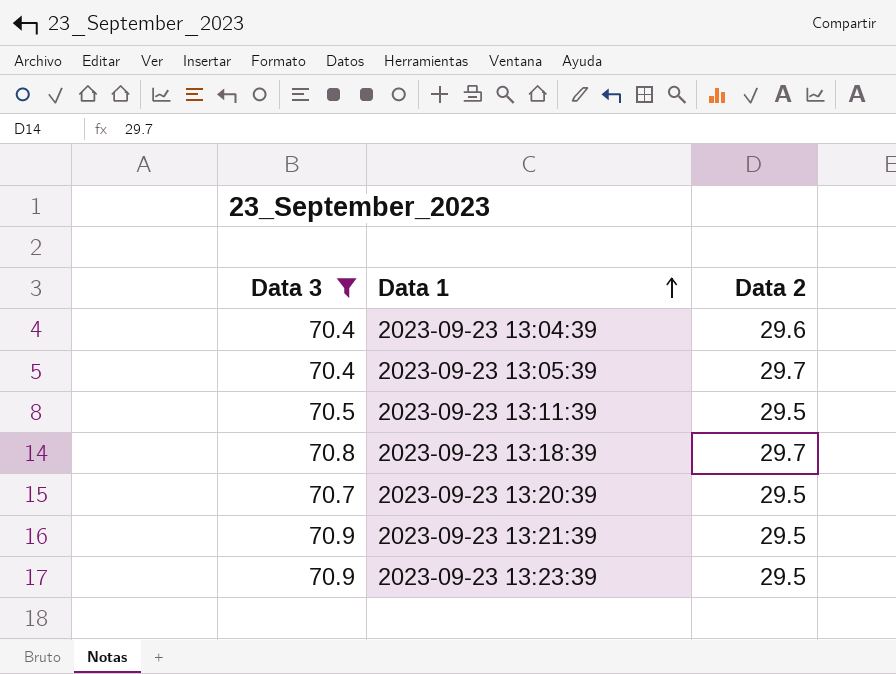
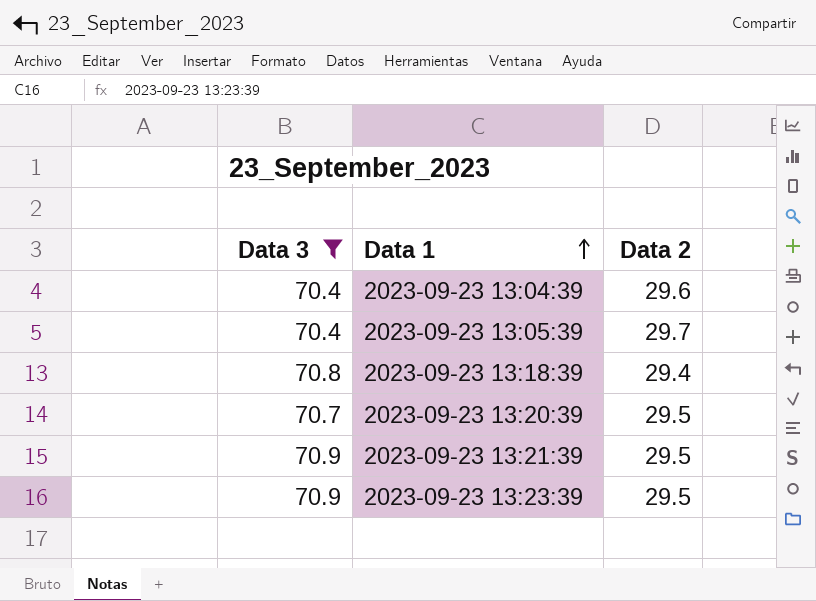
row 2023-09-23 13:11:39: 70.5 | 29.5 -> none
2023-09-23 13:18:39 | Data 2: 29.7 -> 29.4

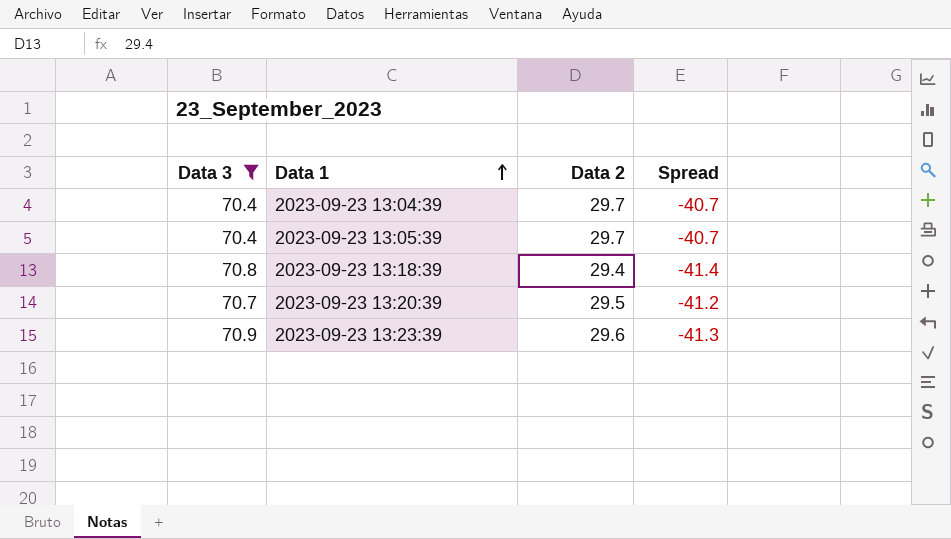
column Spread | formula: none -> [Data 2] - [Data 3]
row 2023-09-23 13:21:39: 70.9 | 29.5 -> none
2023-09-23 13:04:39 | Data 2: 29.6 -> 29.7
2023-09-23 13:23:39 | Data 2: 29.5 -> 29.6

